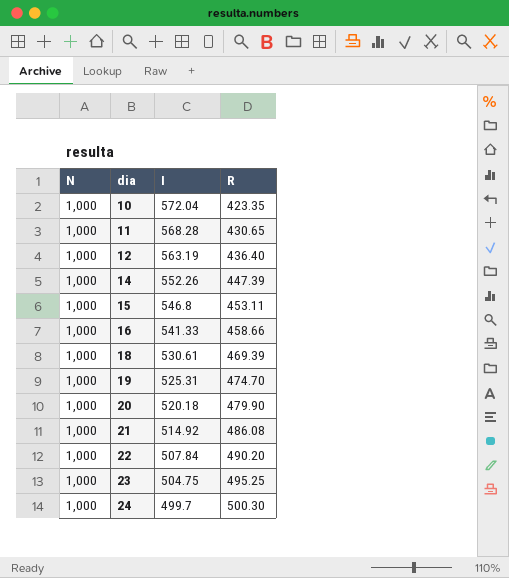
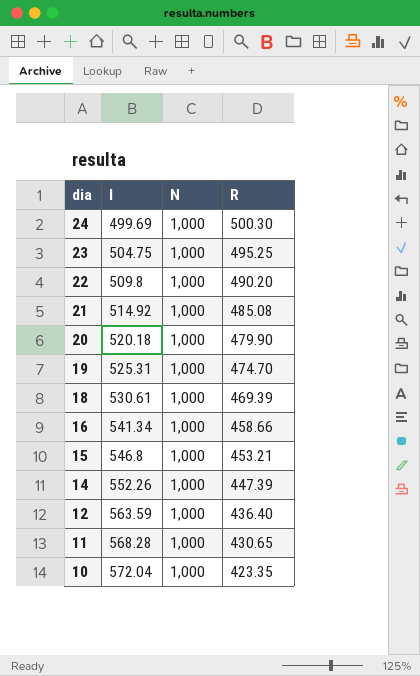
row order: dia ascending -> dia descending
column N | position: 1 -> 3
24 | I: 499.7 -> 499.69
22 | I: 507.84 -> 509.8
21 | R: 486.08 -> 485.08
16 | I: 541.33 -> 541.34
15 | R: 453.11 -> 453.21
12 | I: 563.19 -> 563.59

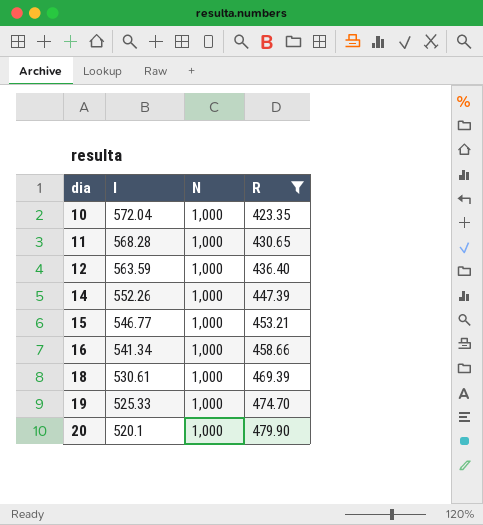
filter: none -> R <= 479.90
row order: dia descending -> dia ascending
15 | I: 546.8 -> 546.77
19 | I: 525.31 -> 525.33
20 | I: 520.18 -> 520.1

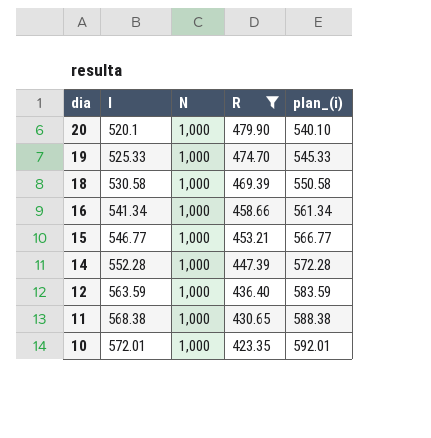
row order: dia ascending -> dia descending
column plan_(i) | formula: none -> [I] + 20
18 | I: 530.61 -> 530.58
14 | I: 552.26 -> 552.28
11 | I: 568.28 -> 568.38
10 | I: 572.04 -> 572.01

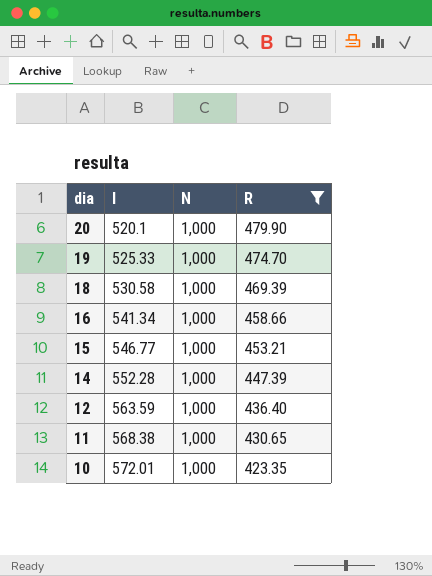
column plan_(i) | formula: [I] + 20 -> none

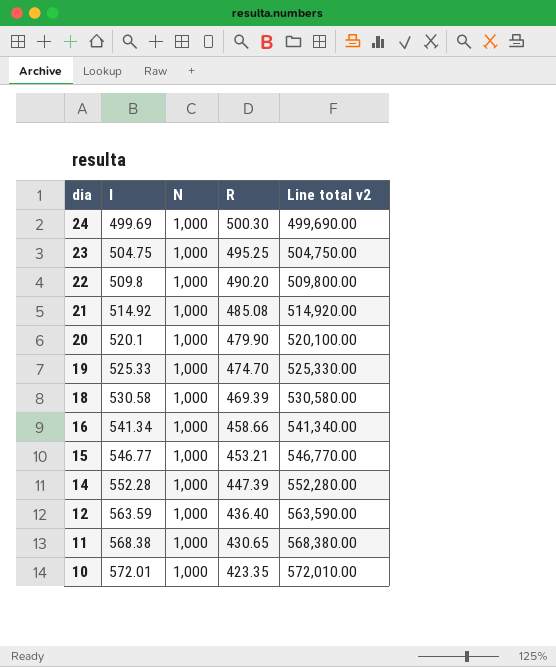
filter: R <= 479.90 -> none
column Line total v2 | formula: none -> [I] * [N]

